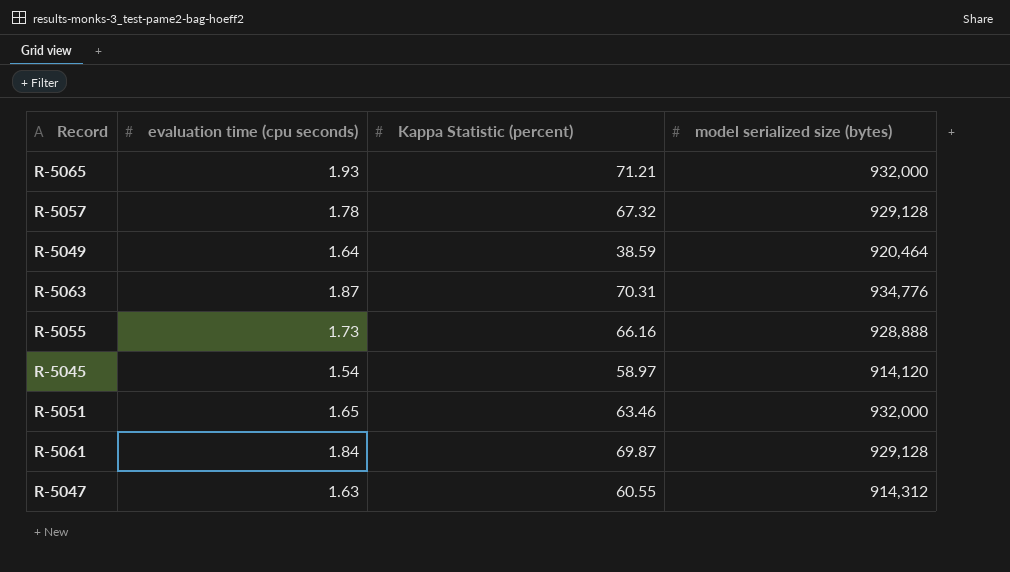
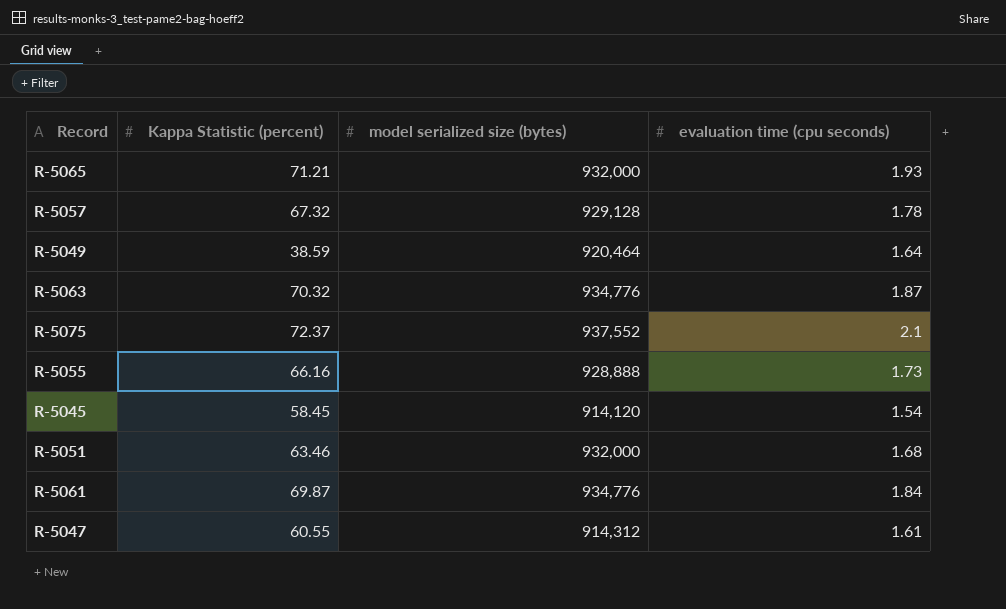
column evaluation time (cpu seconds) | position: 2 -> 4
R-5063 | Kappa Statistic (percent): 70.31 -> 70.32
row R-5075: none -> 72.37 | 937,552 | 2.1
R-5045 | Kappa Statistic (percent): 58.97 -> 58.45
R-5051 | evaluation time (cpu seconds): 1.65 -> 1.68
R-5061 | model serialized size (bytes): 929,128 -> 934,776
R-5047 | evaluation time (cpu seconds): 1.63 -> 1.61

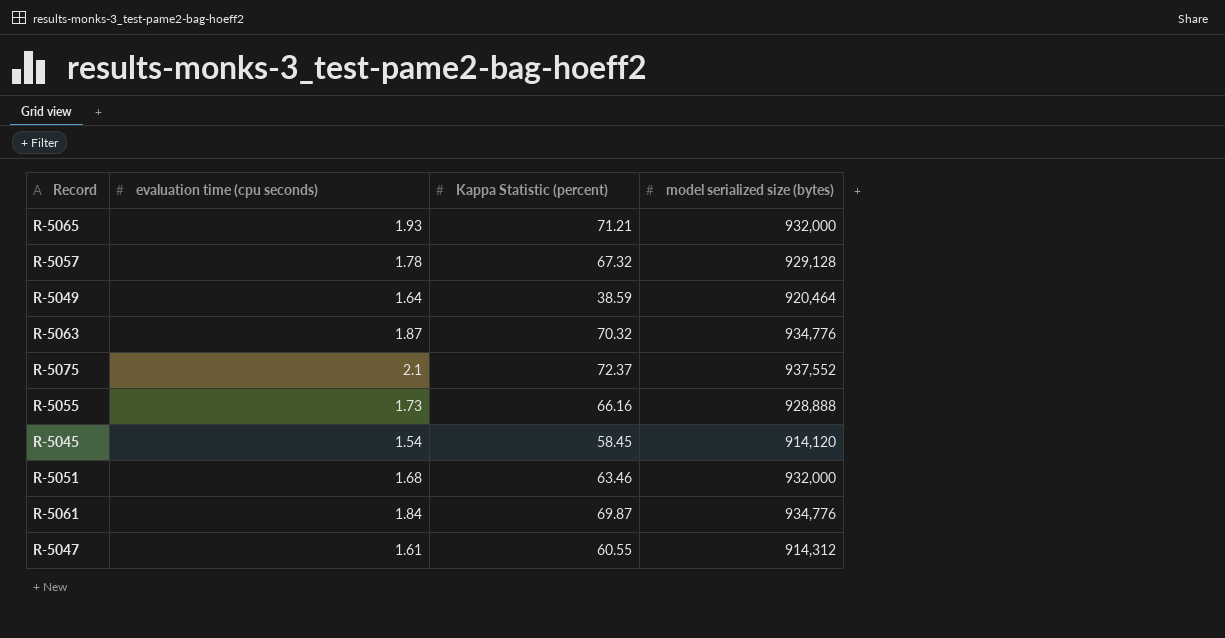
column evaluation time (cpu seconds) | position: 4 -> 2

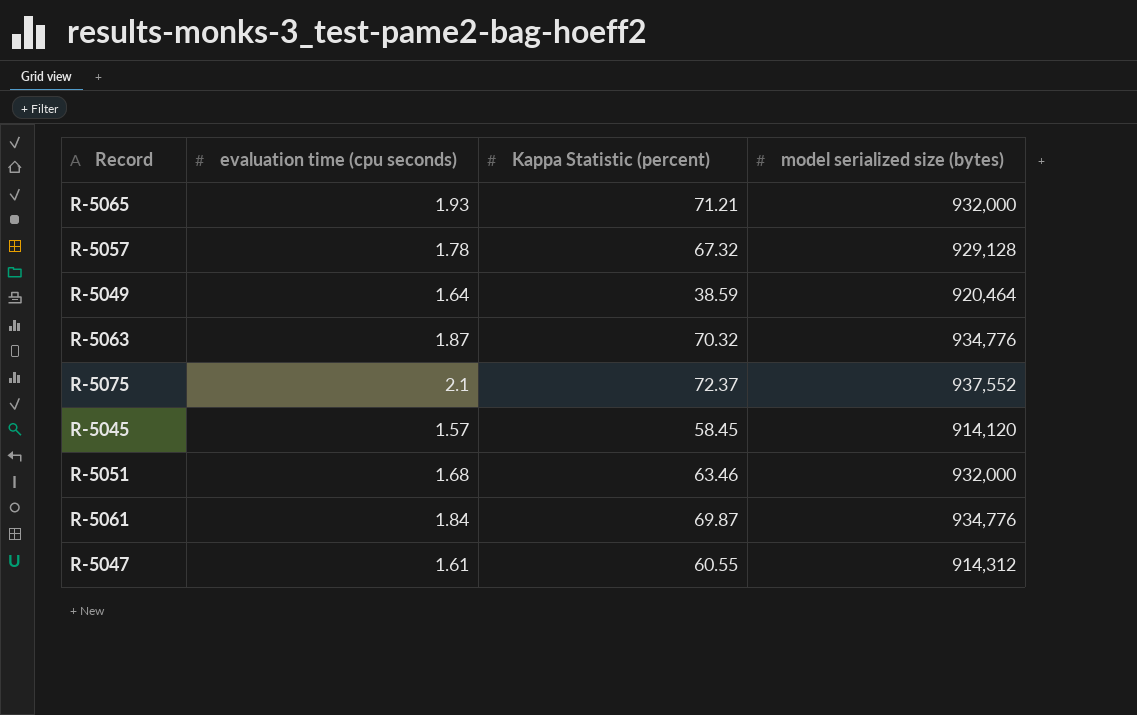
row R-5055: 1.73 | 66.16 | 928,888 -> none
R-5045 | evaluation time (cpu seconds): 1.54 -> 1.57

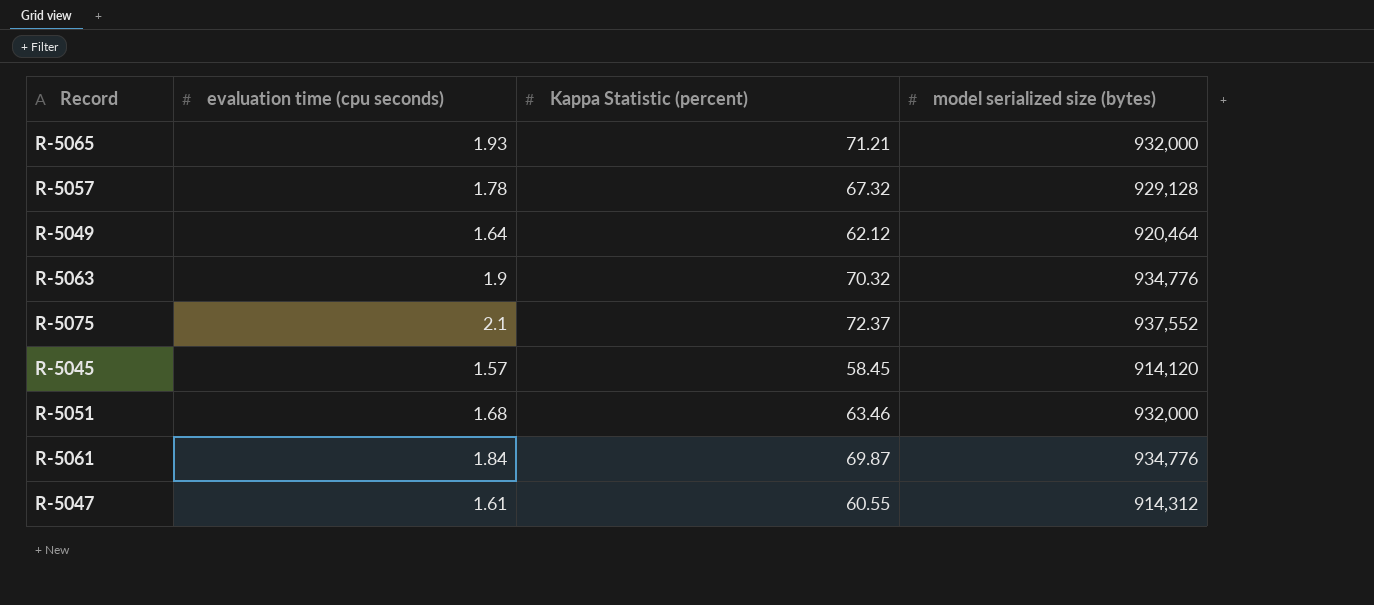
R-5049 | Kappa Statistic (percent): 38.59 -> 62.12
R-5063 | evaluation time (cpu seconds): 1.87 -> 1.9

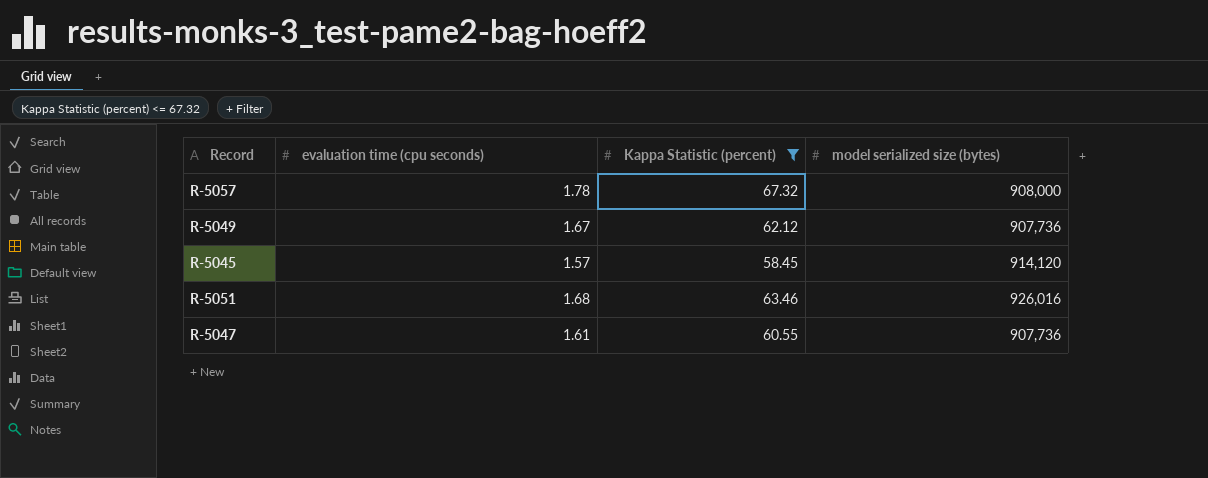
filter: none -> Kappa Statistic (percent) <= 67.32
R-5057 | model serialized size (bytes): 929,128 -> 908,000
R-5049 | evaluation time (cpu seconds): 1.64 -> 1.67
R-5049 | model serialized size (bytes): 920,464 -> 907,736
R-5051 | model serialized size (bytes): 932,000 -> 926,016
R-5047 | model serialized size (bytes): 914,312 -> 907,736

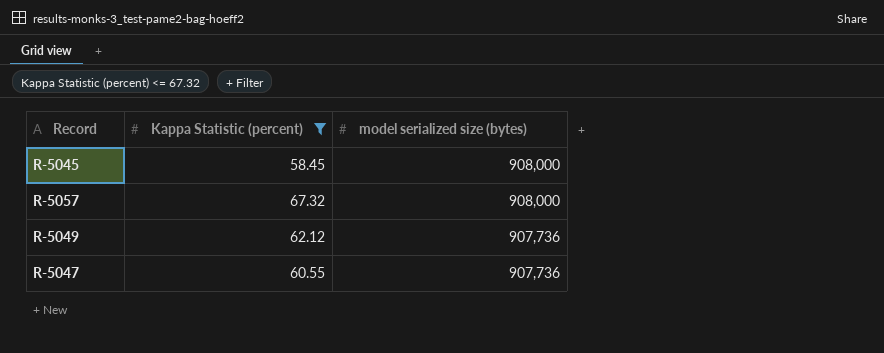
row order: none -> model serialized size (bytes) descending
column evaluation time (cpu seconds) | position: 2 -> none
row R-5051: 1.68 | 63.46 | 926,016 -> none
R-5045 | model serialized size (bytes): 914,120 -> 908,000

